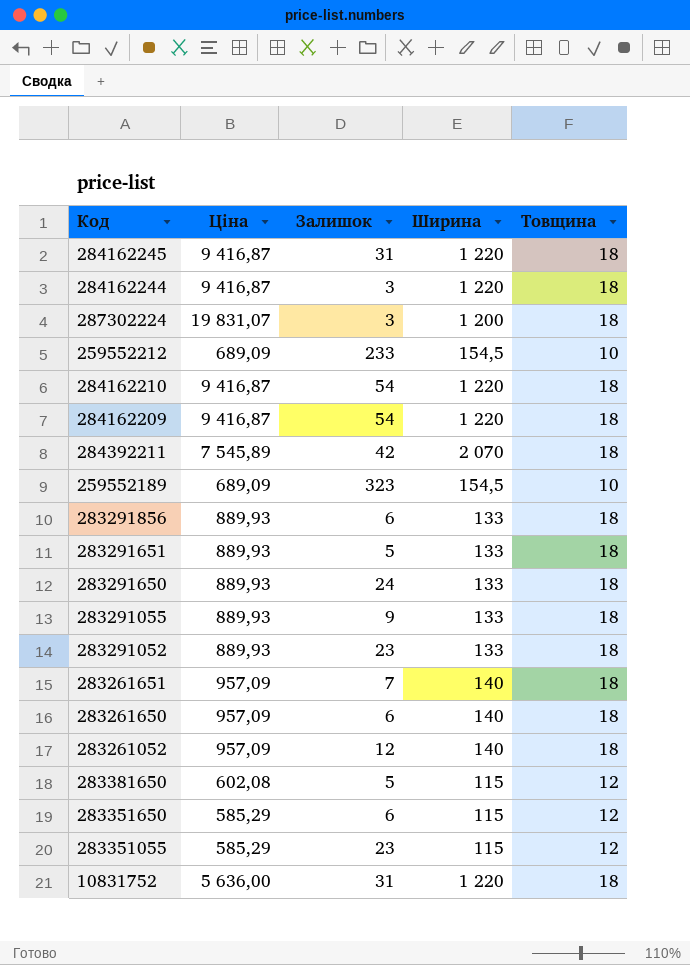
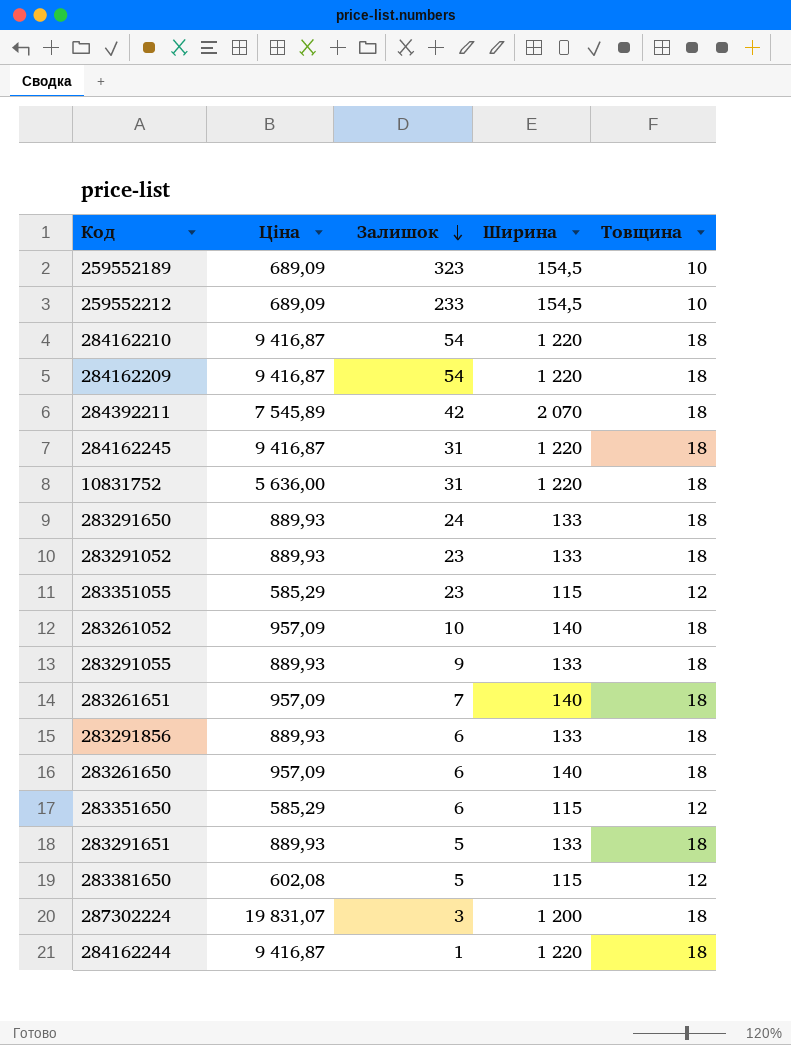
row order: none -> Залишок descending
283261052 | Залишок: 12 -> 10
284162244 | Залишок: 3 -> 1

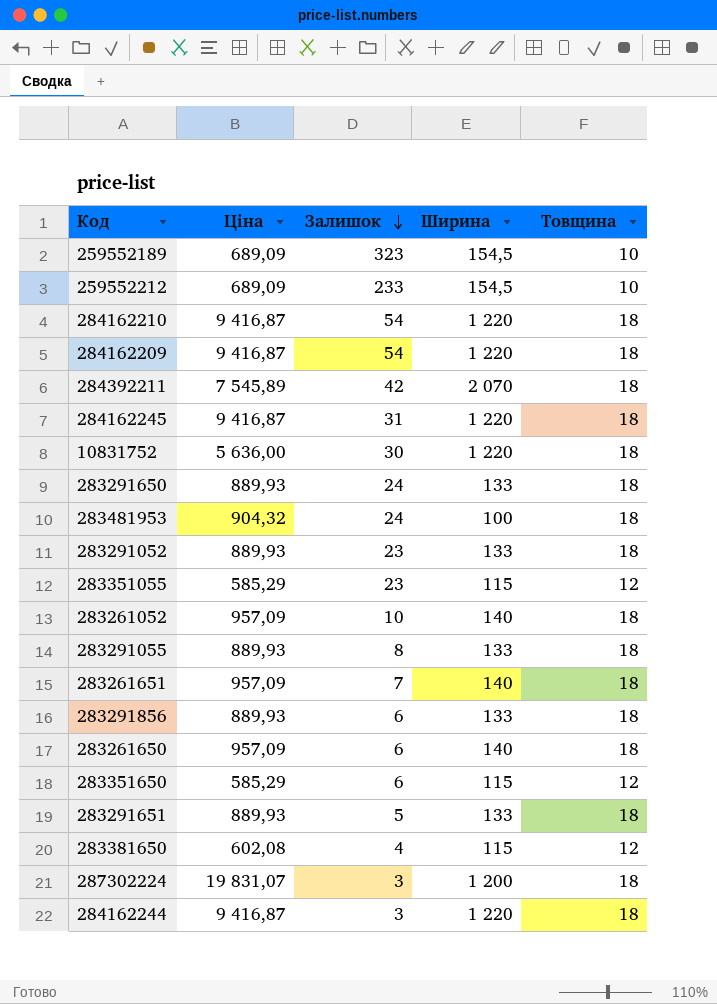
10831752 | Залишок: 31 -> 30
row 283481953: none -> 904,32 | 24 | 100 | 18
283291055 | Залишок: 9 -> 8
283381650 | Залишок: 5 -> 4
284162244 | Залишок: 1 -> 3

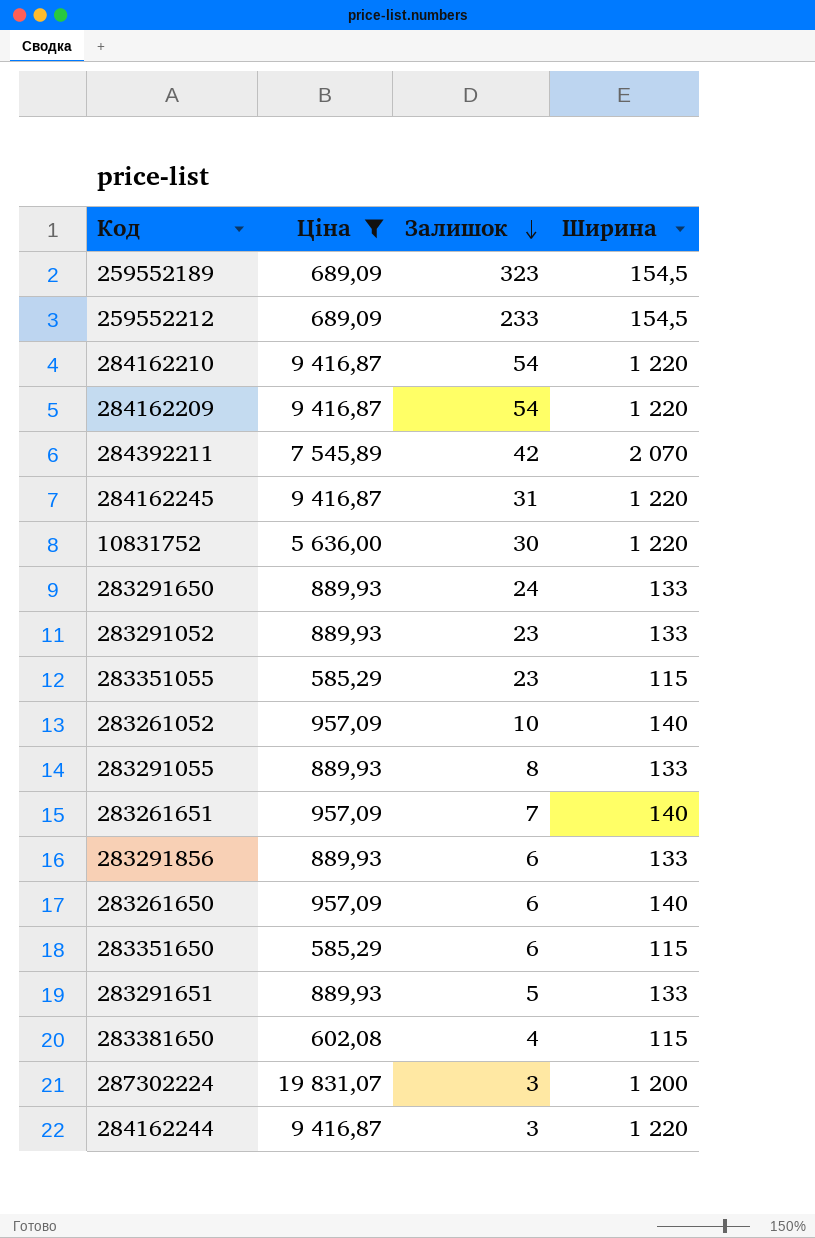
filter: none -> Ціна != 904,32
column Товщина | position: 5 -> none

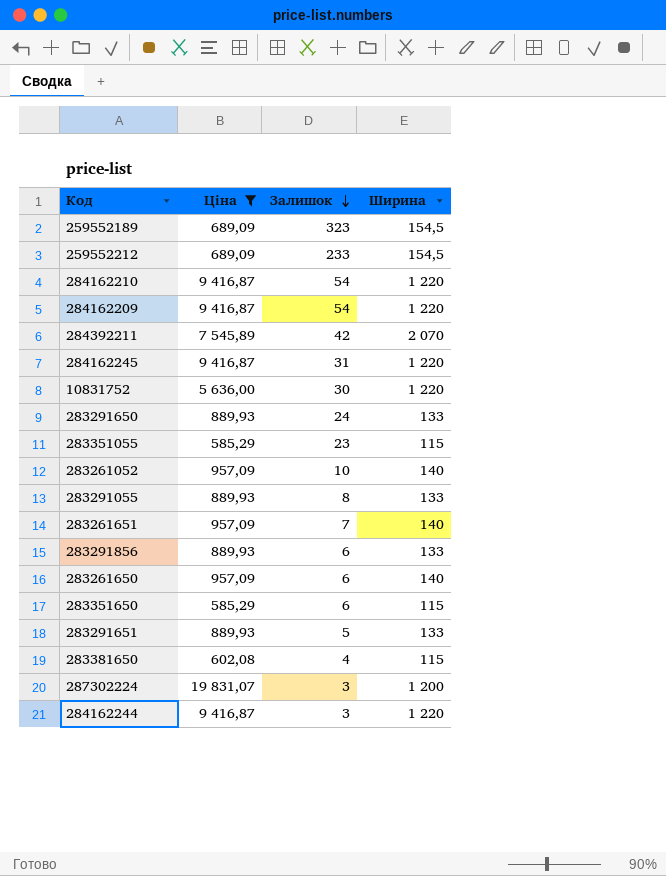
row 283291052: 889,93 | 23 | 133 -> none

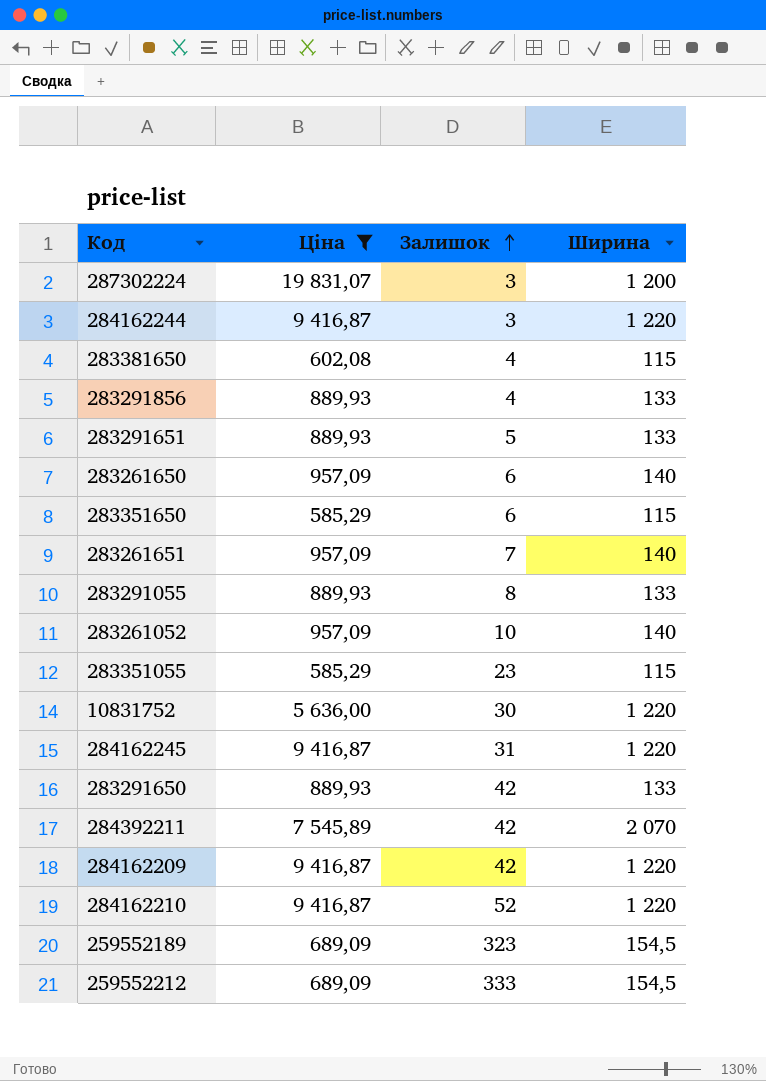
row order: Залишок descending -> Залишок ascending
283291856 | Залишок: 6 -> 4
283291650 | Залишок: 24 -> 42
284162209 | Залишок: 54 -> 42
284162210 | Залишок: 54 -> 52
259552212 | Залишок: 233 -> 333

